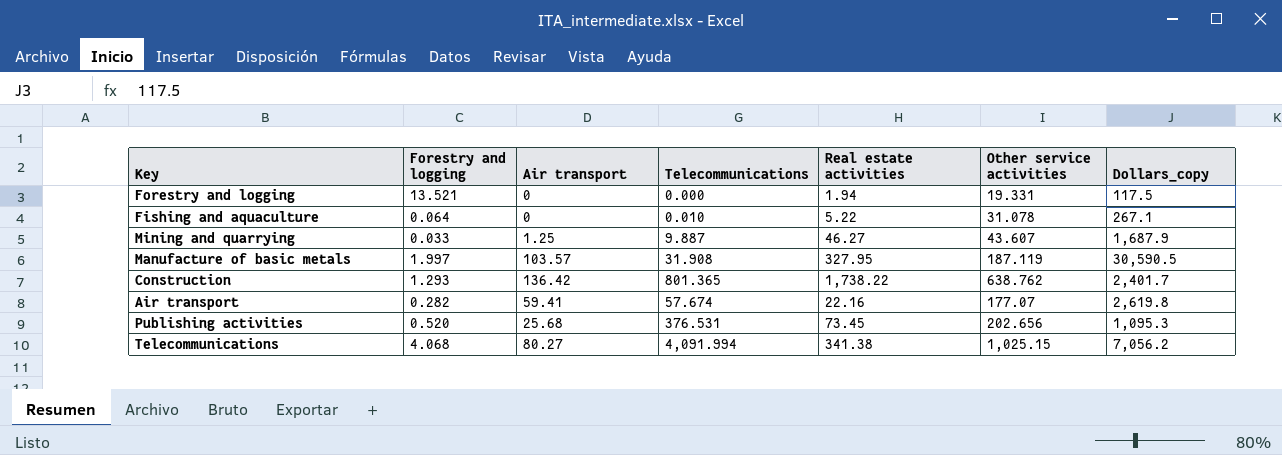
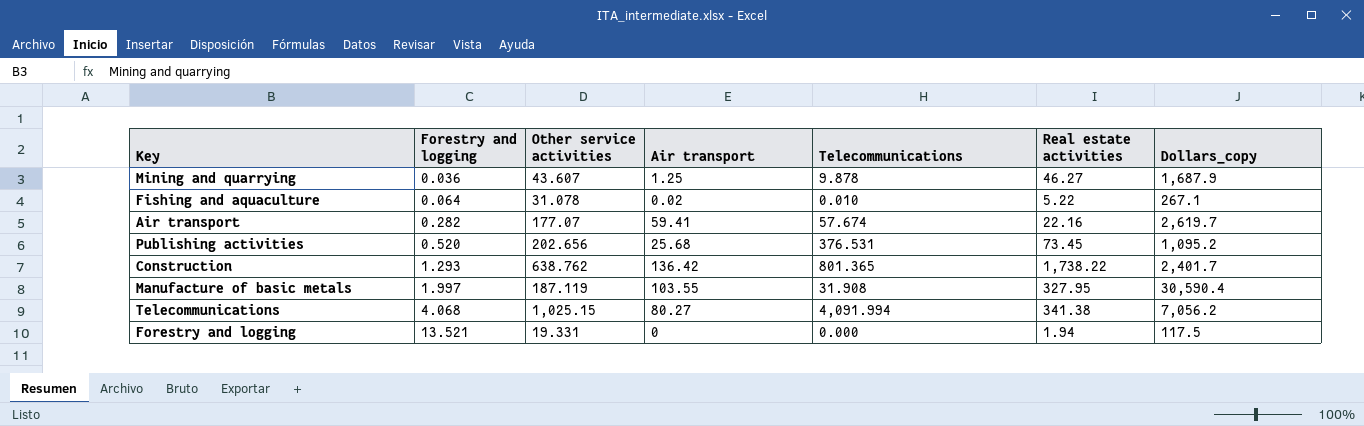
row order: none -> Forestry and logging ascending
column Other service activities | position: 6 -> 3
Mining and quarrying | Forestry and logging: 0.033 -> 0.036
Mining and quarrying | Telecommunications: 9.887 -> 9.878
Fishing and aquaculture | Air transport: 0 -> 0.02
Air transport | Dollars_copy: 2,619.8 -> 2,619.7
Publishing activities | Dollars_copy: 1,095.3 -> 1,095.2
Manufacture of basic metals | Air transport: 103.57 -> 103.55
Manufacture of basic metals | Dollars_copy: 30,590.5 -> 30,590.4

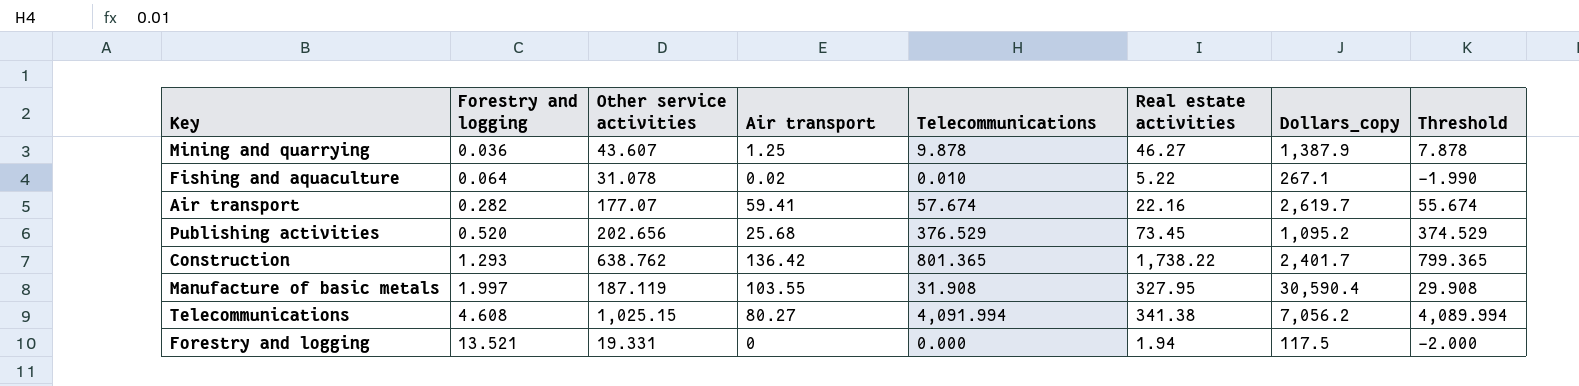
column Threshold | formula: none -> [Telecommunications] - 2
Mining and quarrying | Dollars_copy: 1,687.9 -> 1,387.9
Publishing activities | Telecommunications: 376.531 -> 376.529
Telecommunications | Forestry and logging: 4.068 -> 4.608

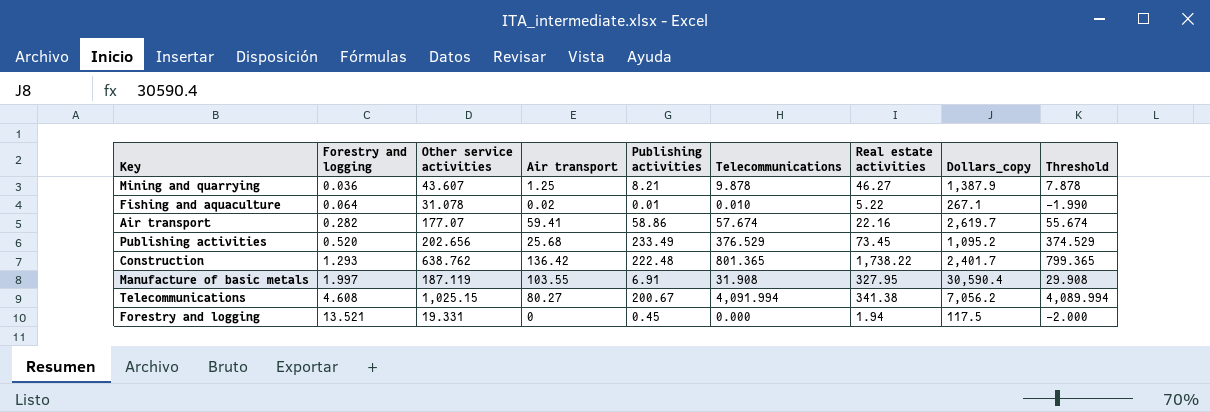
column Publishing activities | position: none -> 5

